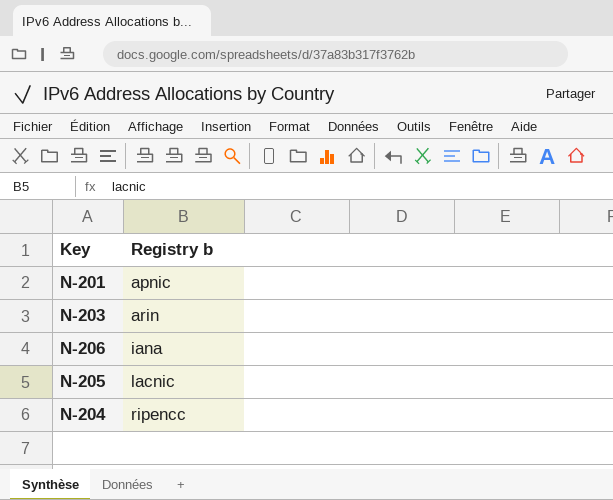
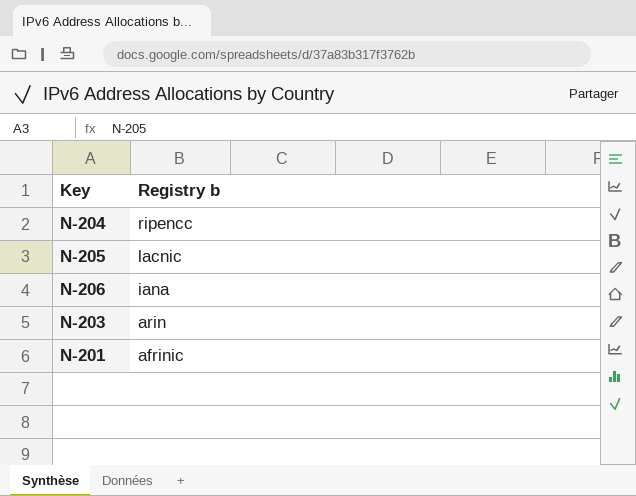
row order: Registry b ascending -> Registry b descending
N-201 | Registry b: apnic -> afrinic

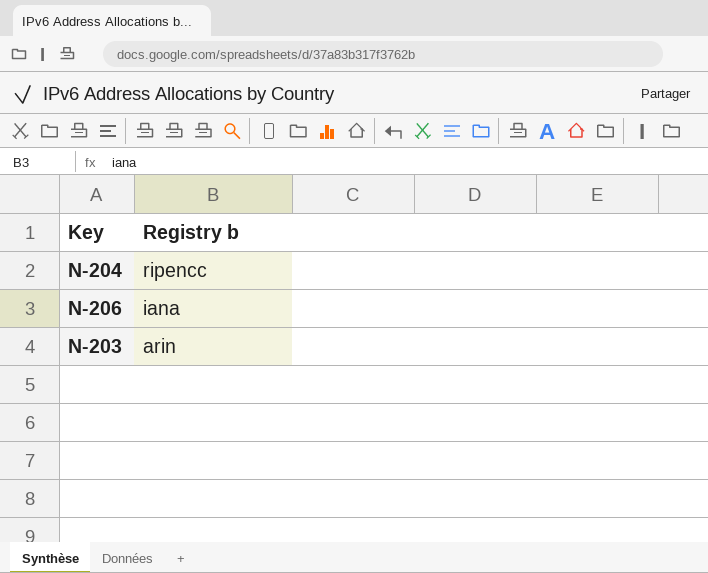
row N-205: lacnic -> none
row N-201: afrinic -> none

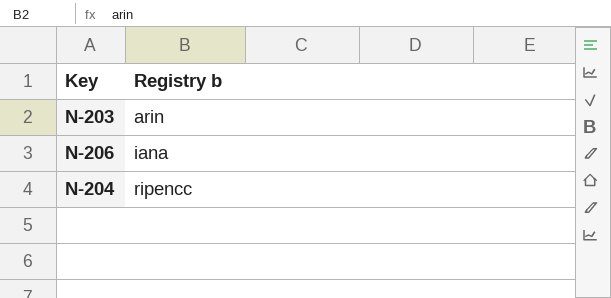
row order: Registry b descending -> Registry b ascending

